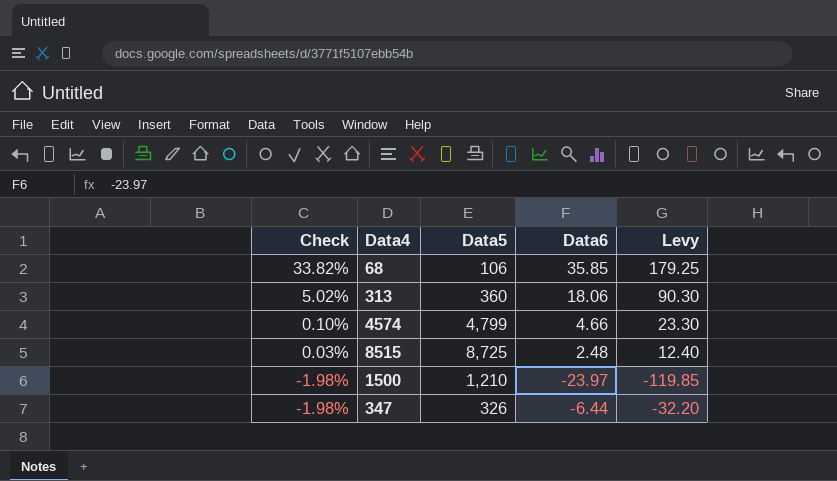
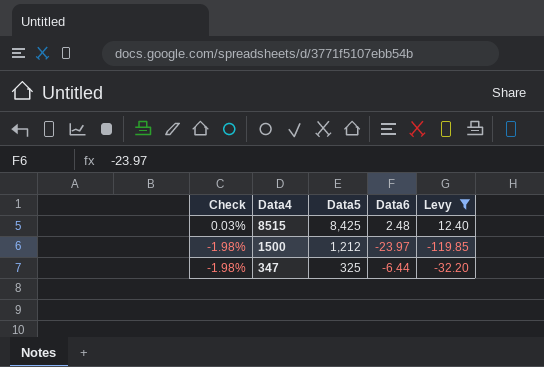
filter: none -> Levy <= 12.40
8515 | Data5: 8,725 -> 8,425
1500 | Data5: 1,210 -> 1,212
347 | Data5: 326 -> 325

